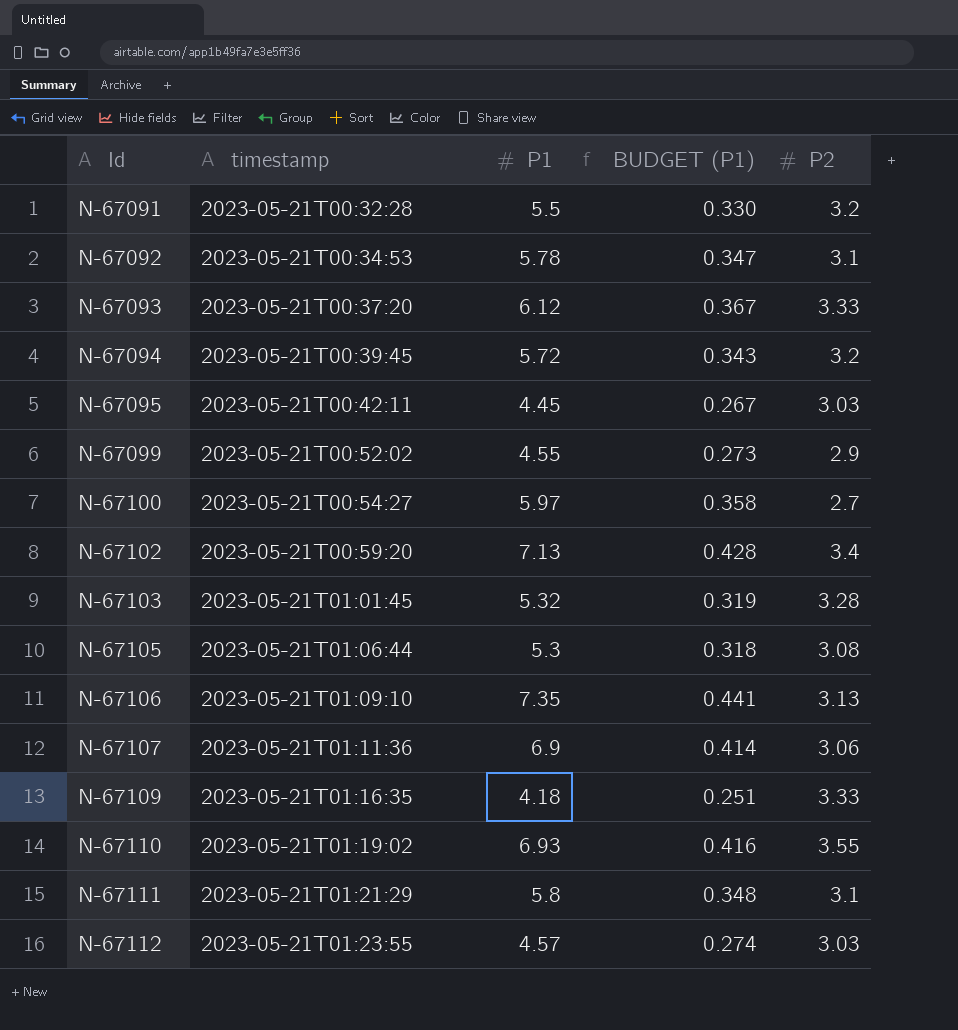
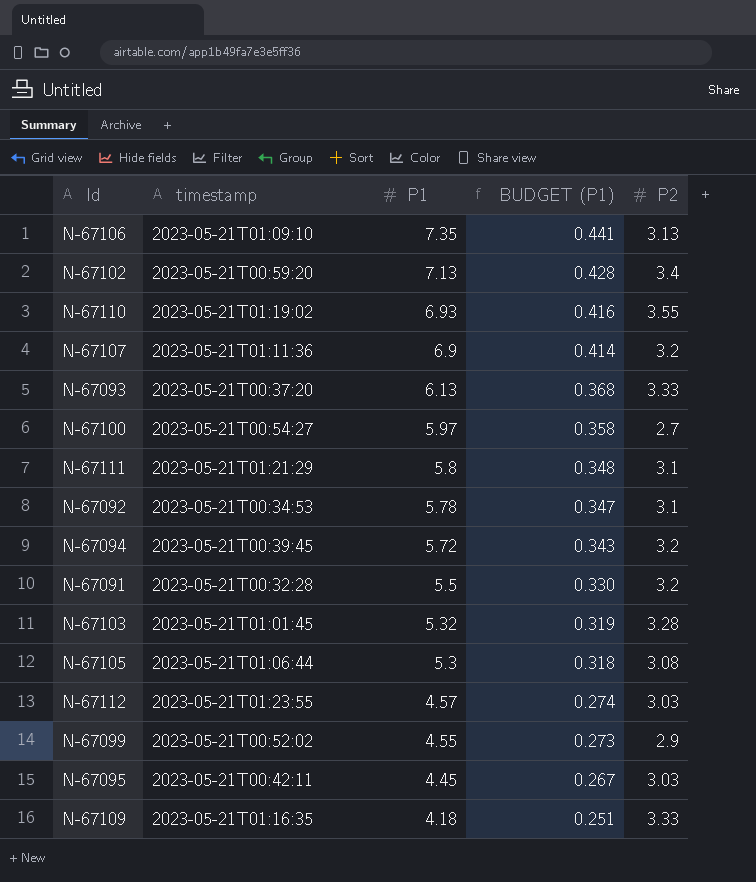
row order: Id ascending -> P1 descending
N-67107 | P2: 3.06 -> 3.2
N-67093 | P1: 6.12 -> 6.13
N-67093 | BUDGET (P1): 0.367 -> 0.368

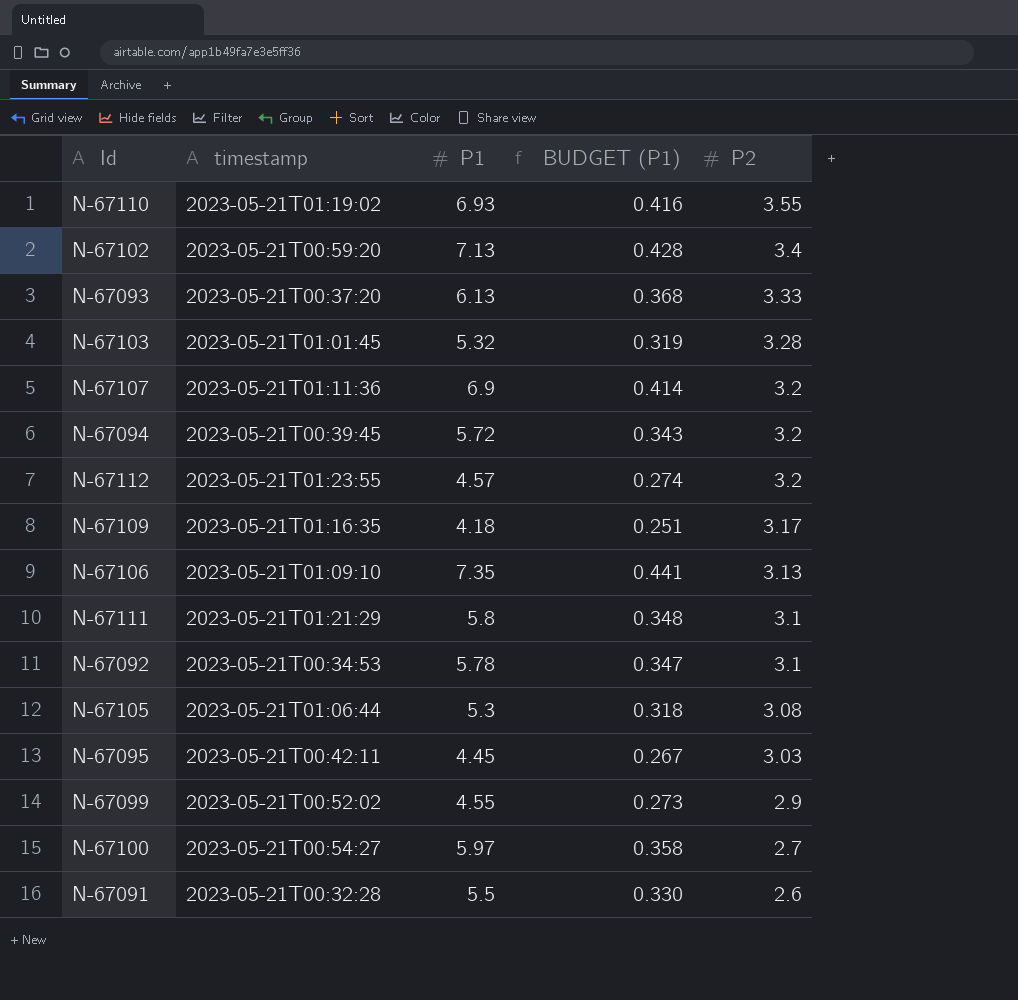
row order: P1 descending -> P2 descending
N-67112 | P2: 3.03 -> 3.2
N-67109 | P2: 3.33 -> 3.17
N-67091 | P2: 3.2 -> 2.6

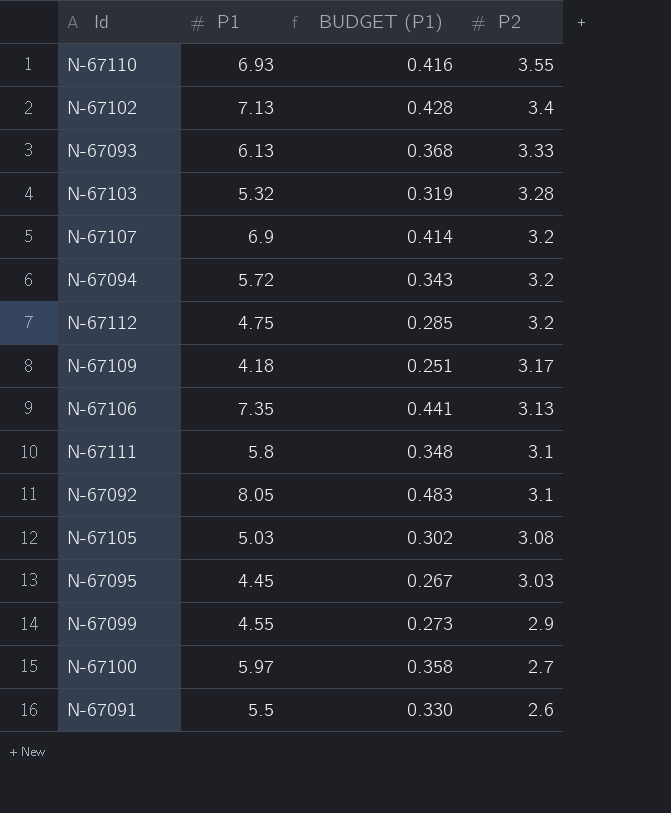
column timestamp | position: 2 -> none
N-67112 | P1: 4.57 -> 4.75
N-67112 | BUDGET (P1): 0.274 -> 0.285
N-67092 | P1: 5.78 -> 8.05
N-67092 | BUDGET (P1): 0.347 -> 0.483
N-67105 | P1: 5.3 -> 5.03
N-67105 | BUDGET (P1): 0.318 -> 0.302

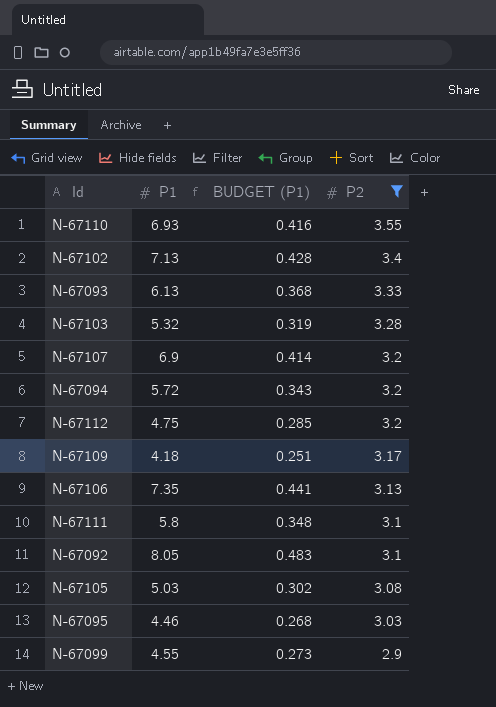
filter: none -> P2 >= 2.9
N-67095 | P1: 4.45 -> 4.46
N-67095 | BUDGET (P1): 0.267 -> 0.268

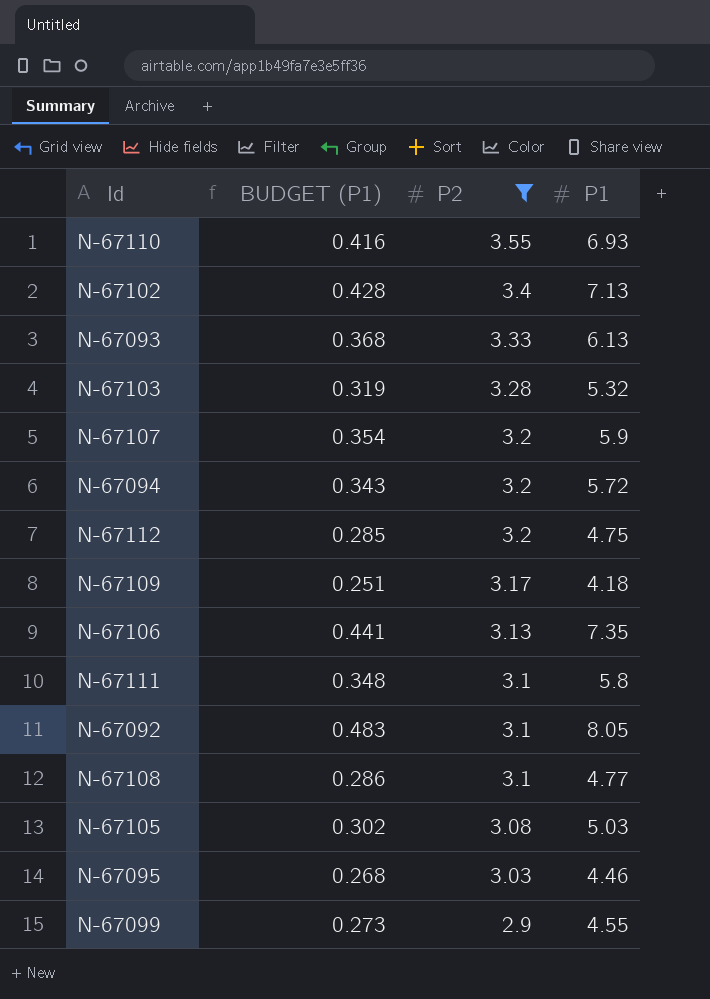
column P1 | position: 2 -> 4
N-67107 | BUDGET (P1): 0.414 -> 0.354
N-67107 | P1: 6.9 -> 5.9
row N-67108: none -> 0.286 | 3.1 | 4.77

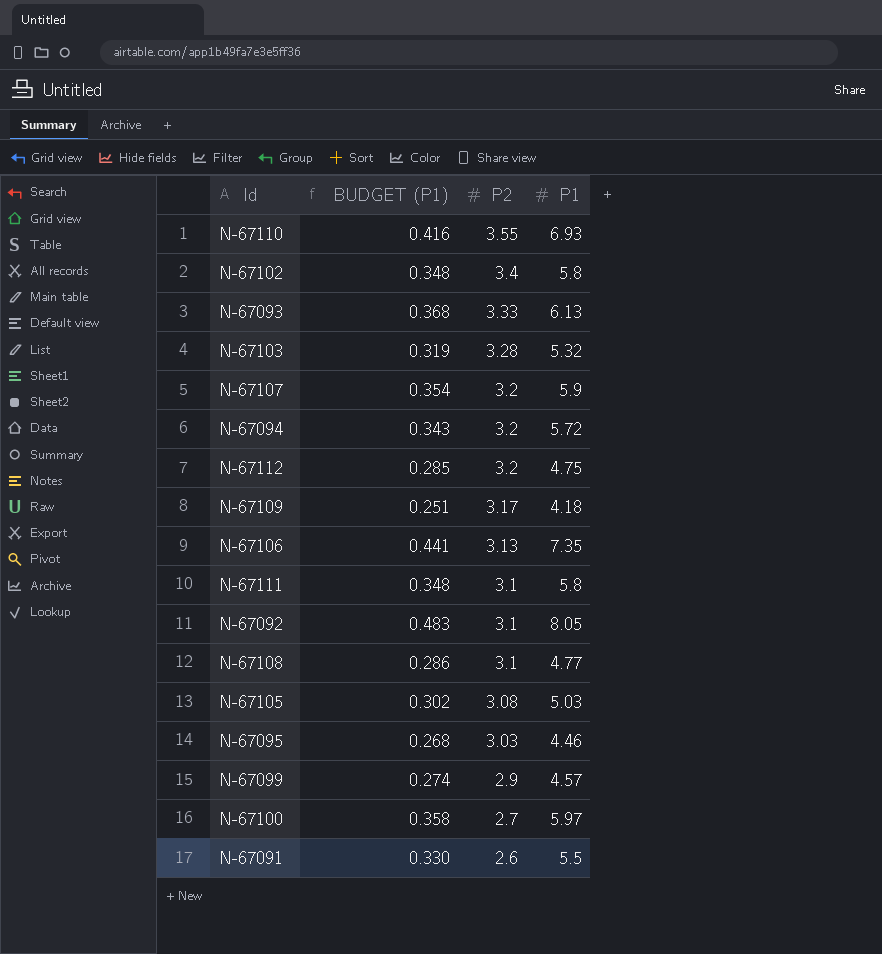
filter: P2 >= 2.9 -> none
N-67102 | BUDGET (P1): 0.428 -> 0.348
N-67102 | P1: 7.13 -> 5.8
N-67099 | BUDGET (P1): 0.273 -> 0.274
N-67099 | P1: 4.55 -> 4.57

